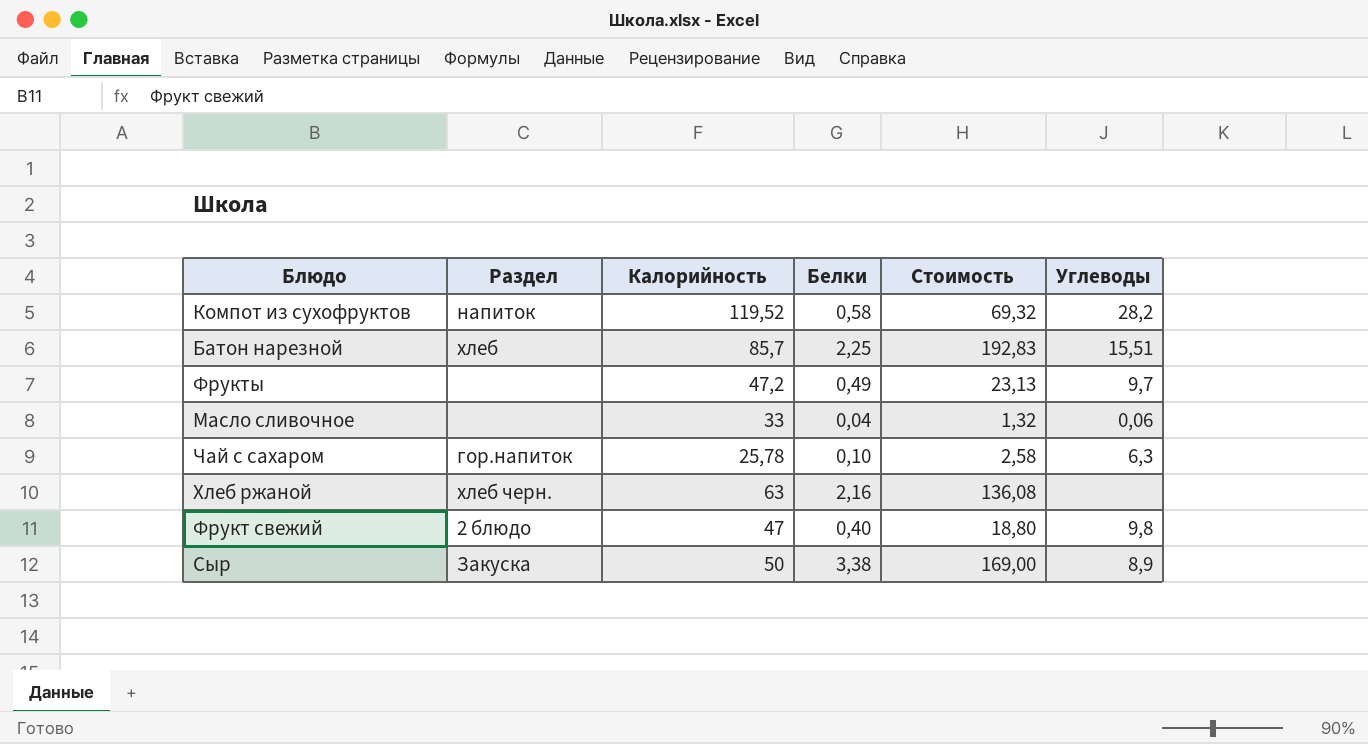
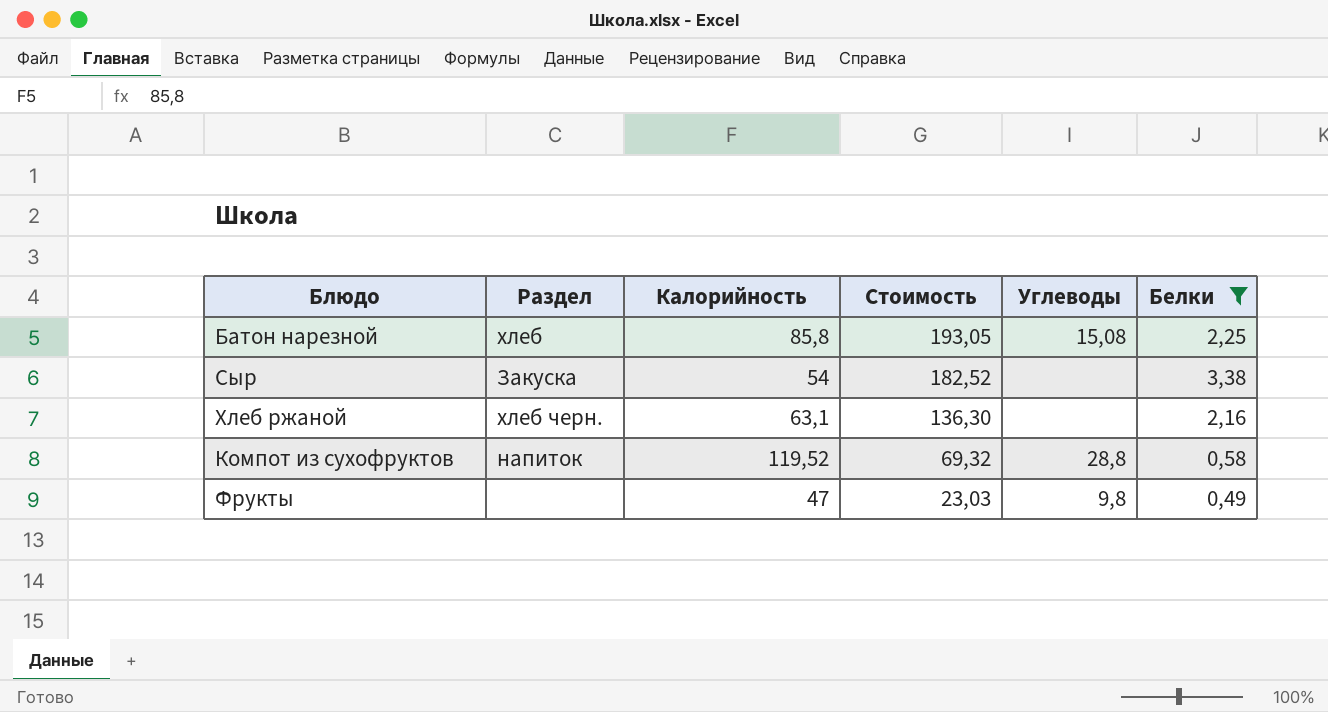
filter: none -> Белки >= 0,49
row order: none -> Стоимость descending
column Белки | position: 4 -> 6
Батон нарезной | Калорийность: 85,7 -> 85,8
Батон нарезной | Стоимость: 192,83 -> 193,05
Батон нарезной | Углеводы: 15,51 -> 15,08
Сыр | Калорийность: 50 -> 54
Сыр | Стоимость: 169,00 -> 182,52
Сыр | Углеводы: 8,9 -> none
Хлеб ржаной | Калорийность: 63 -> 63,1
Хлеб ржаной | Стоимость: 136,08 -> 136,30
Компот из сухофруктов | Углеводы: 28,2 -> 28,8
Фрукты | Калорийность: 47,2 -> 47
Фрукты | Стоимость: 23,13 -> 23,03
Фрукты | Углеводы: 9,7 -> 9,8

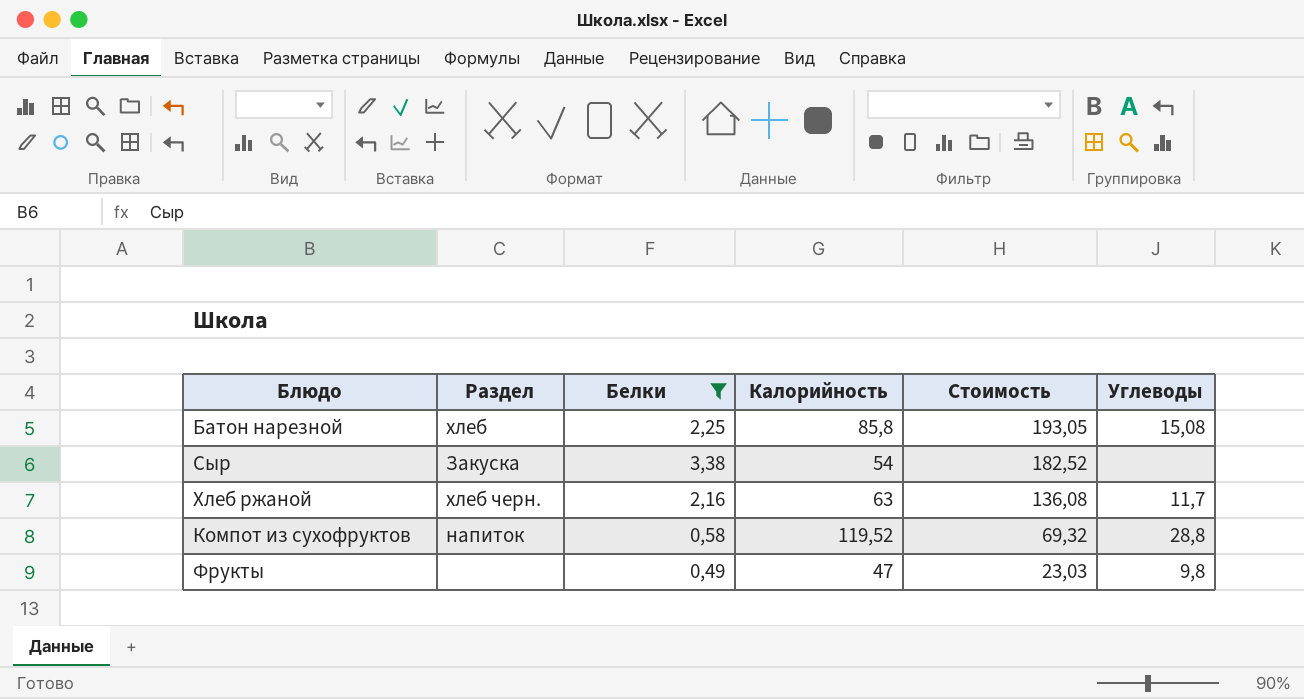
column Белки | position: 6 -> 3
Хлеб ржаной | Калорийность: 63,1 -> 63
Хлеб ржаной | Стоимость: 136,30 -> 136,08
Хлеб ржаной | Углеводы: none -> 11,7

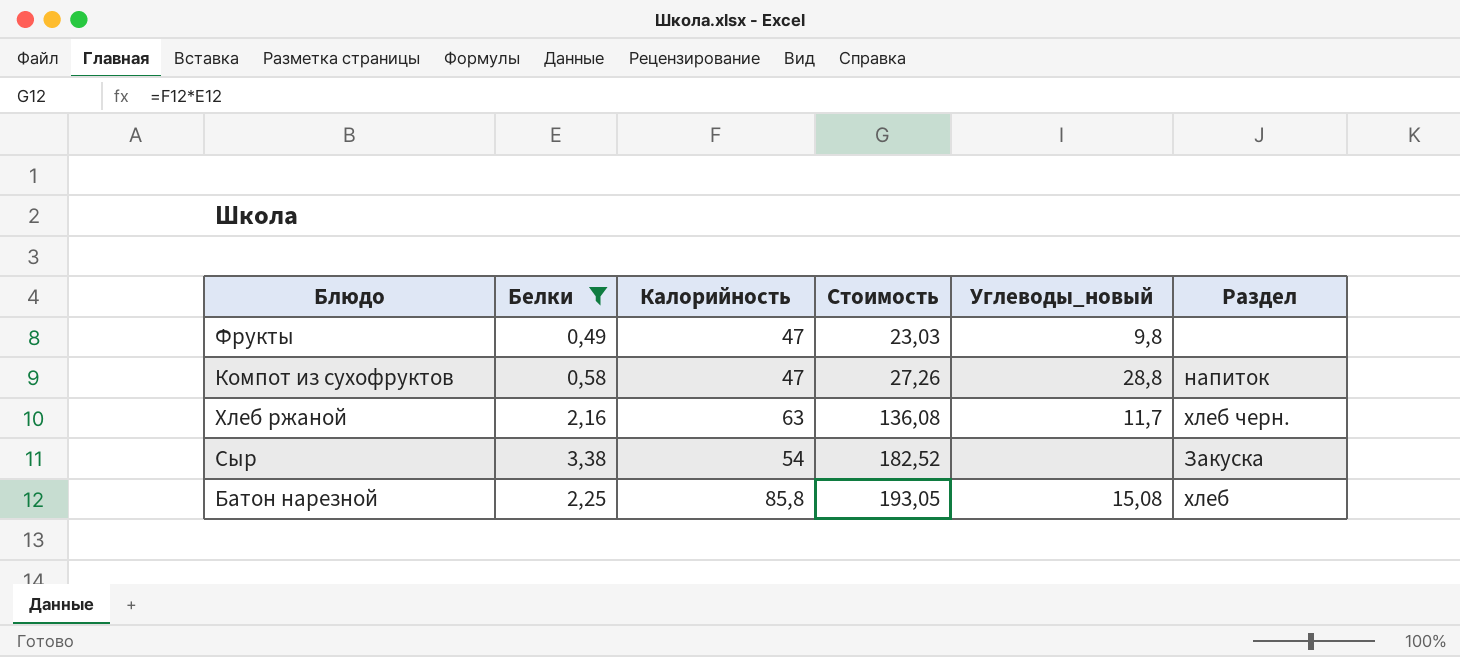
row order: Стоимость descending -> Стоимость ascending
column name: Углеводы -> Углеводы_новый
column Раздел | position: 2 -> 6
Компот из сухофруктов | Калорийность: 119,52 -> 47
Компот из сухофруктов | Стоимость: 69,32 -> 27,26

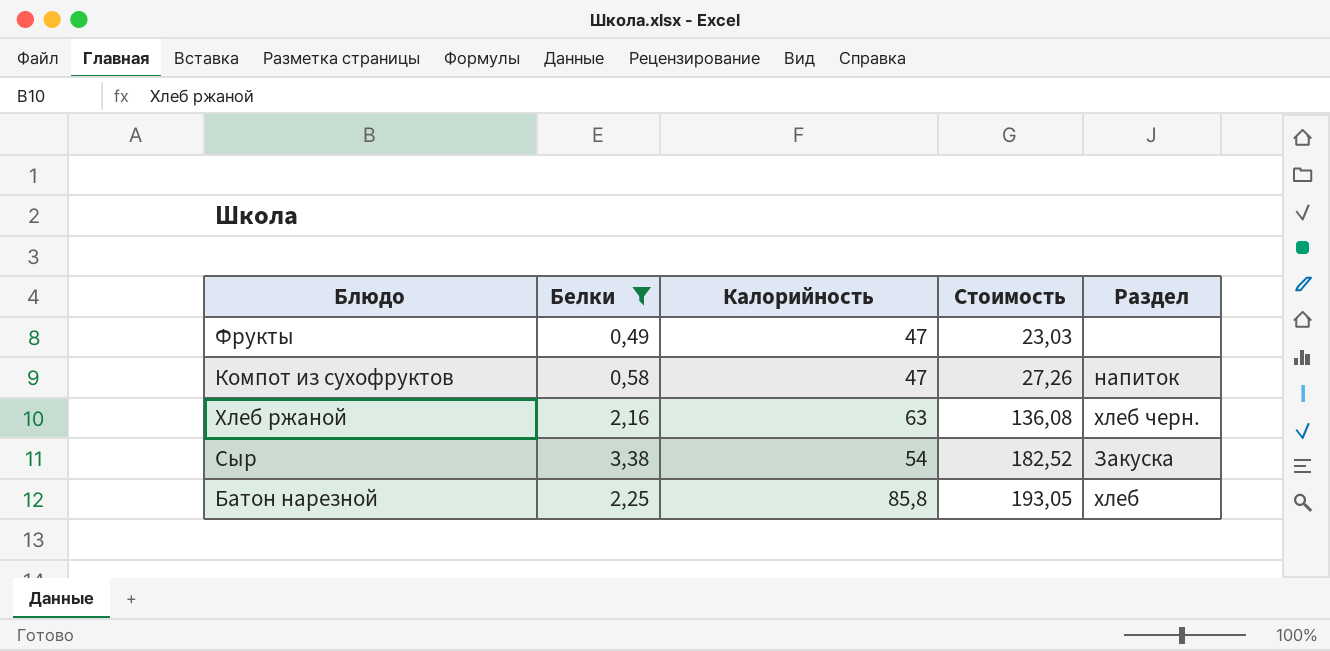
column Углеводы_новый | position: 5 -> none

